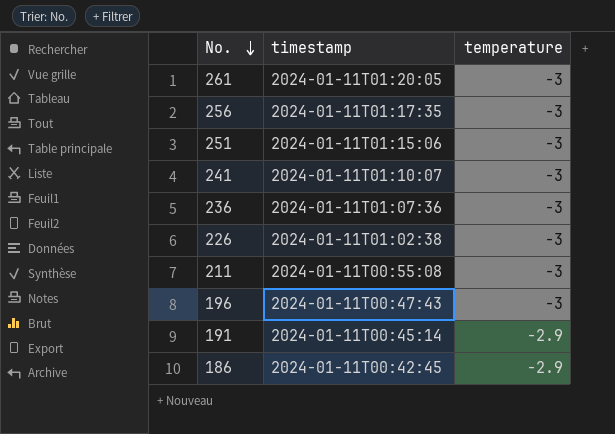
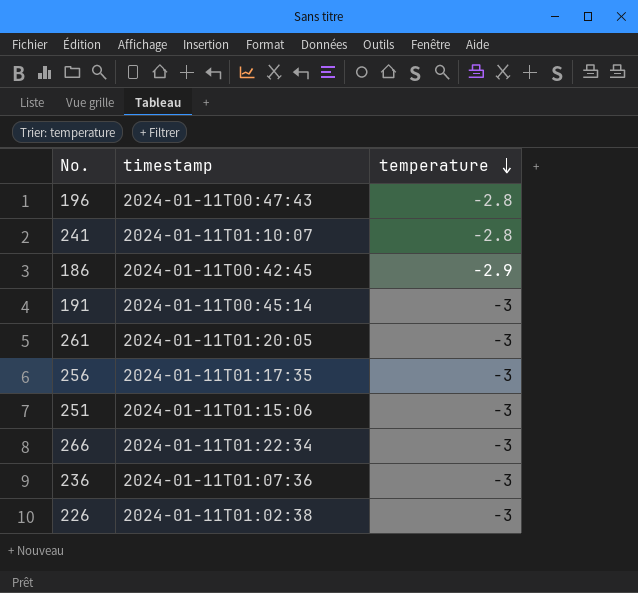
row order: No. descending -> temperature descending
row 211: 2024-01-11T00:55:08 | -3 -> none
196 | temperature: -3 -> -2.8
241 | temperature: -3 -> -2.8
191 | temperature: -2.9 -> -3
row 266: none -> 2024-01-11T01:22:34 | -3

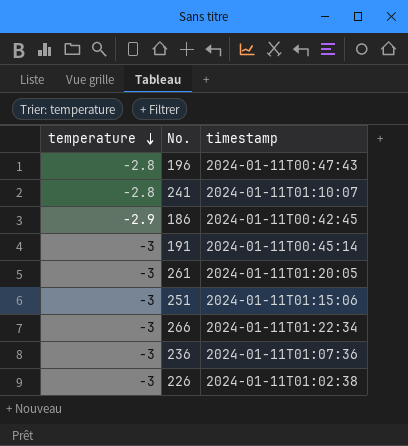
column temperature | position: 3 -> 1
row 256: 2024-01-11T01:17:35 | -3 -> none

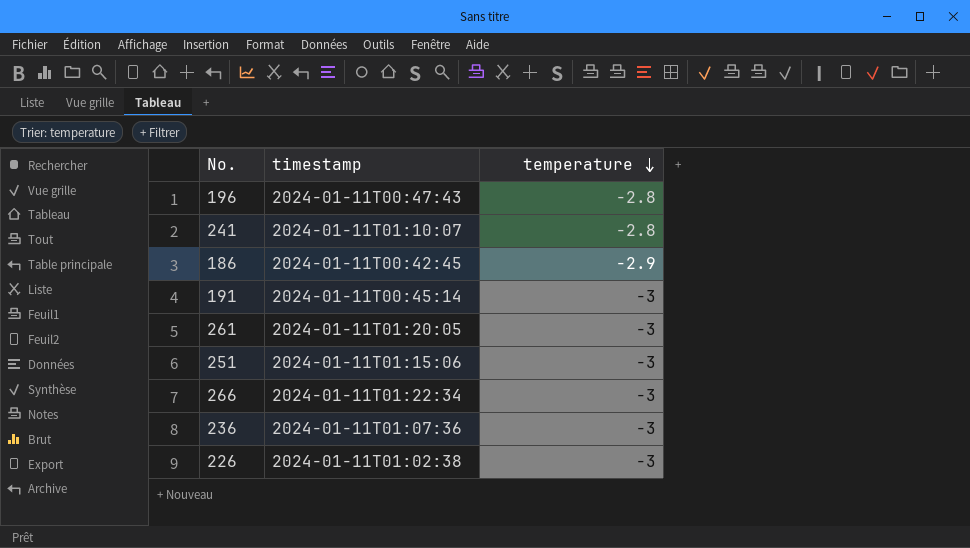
column temperature | position: 1 -> 3

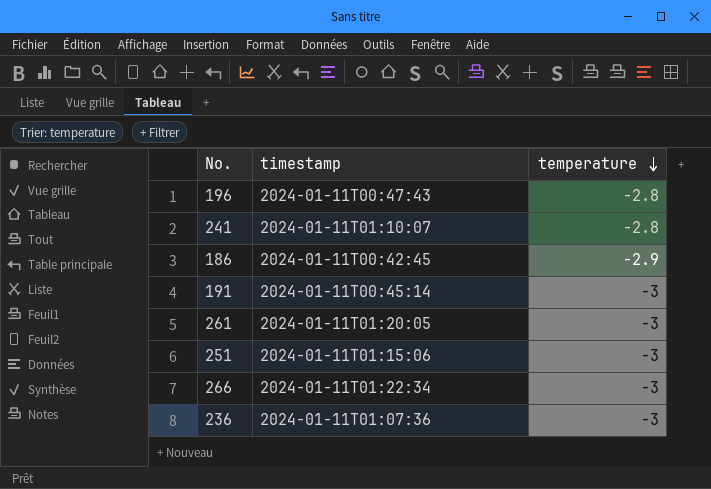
row 226: 2024-01-11T01:02:38 | -3 -> none

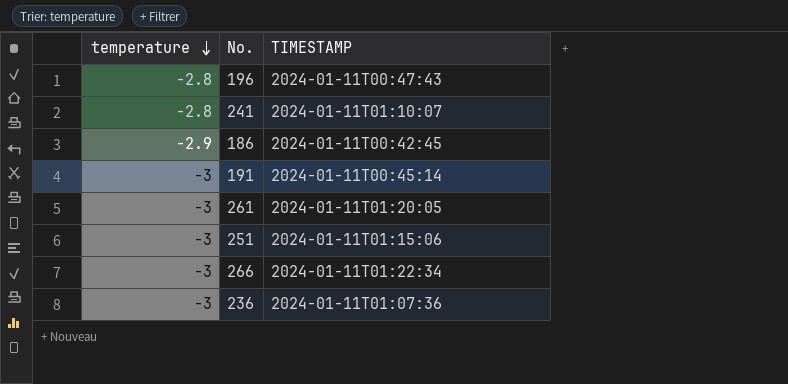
column temperature | position: 3 -> 1
column name: timestamp -> TIMESTAMP

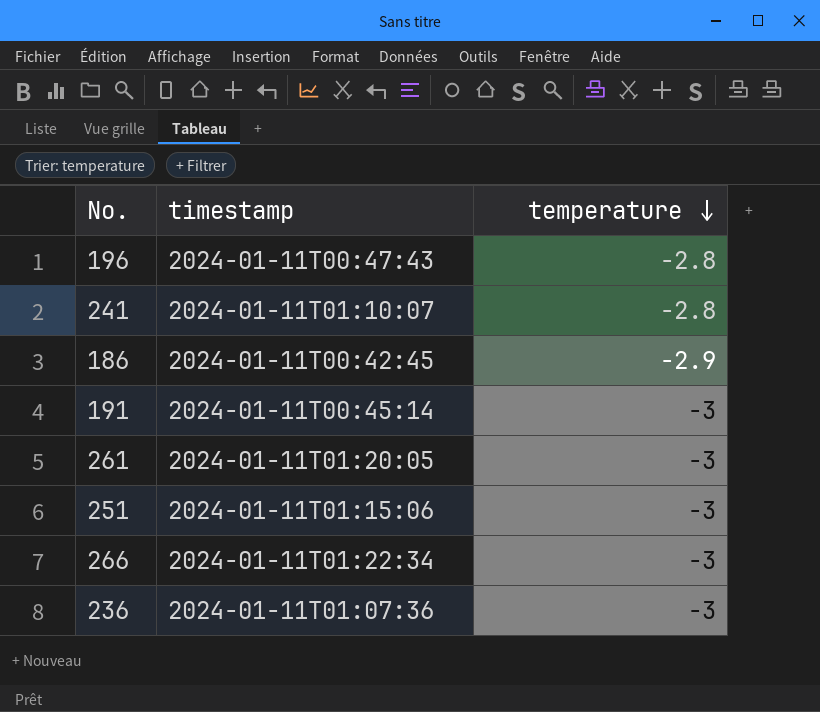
column name: TIMESTAMP -> timestamp
column temperature | position: 1 -> 3

